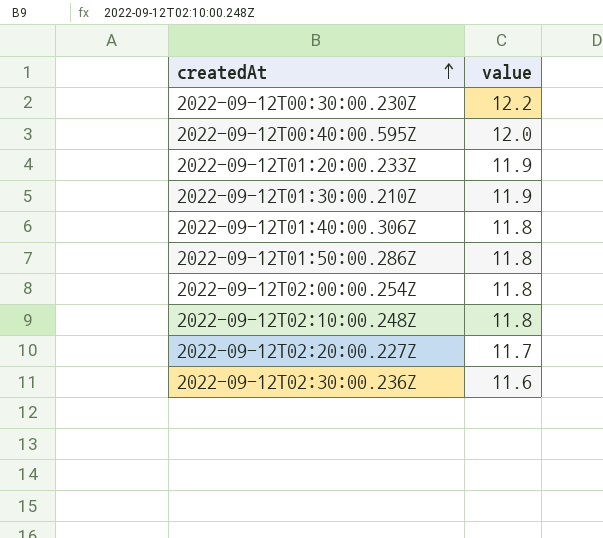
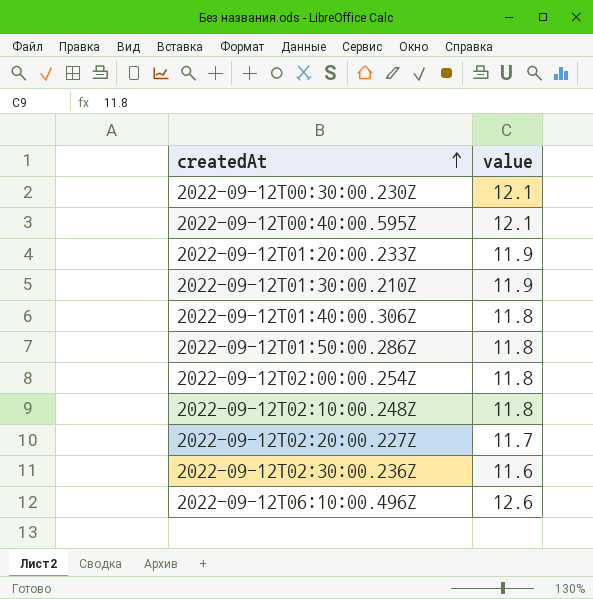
2022-09-12T00:30:00.230Z | value: 12.2 -> 12.1
2022-09-12T00:40:00.595Z | value: 12.0 -> 12.1
row 2022-09-12T06:10:00.496Z: none -> 12.6

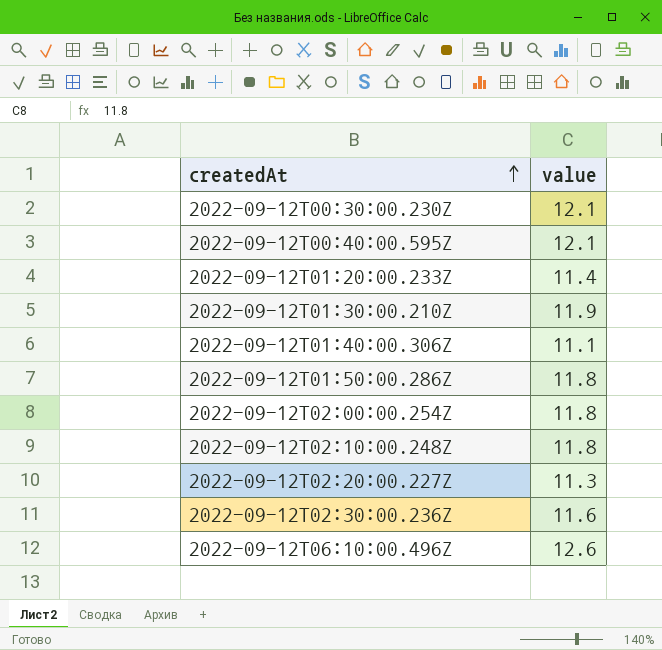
2022-09-12T01:20:00.233Z | value: 11.9 -> 11.4
2022-09-12T01:40:00.306Z | value: 11.8 -> 11.1
2022-09-12T02:20:00.227Z | value: 11.7 -> 11.3

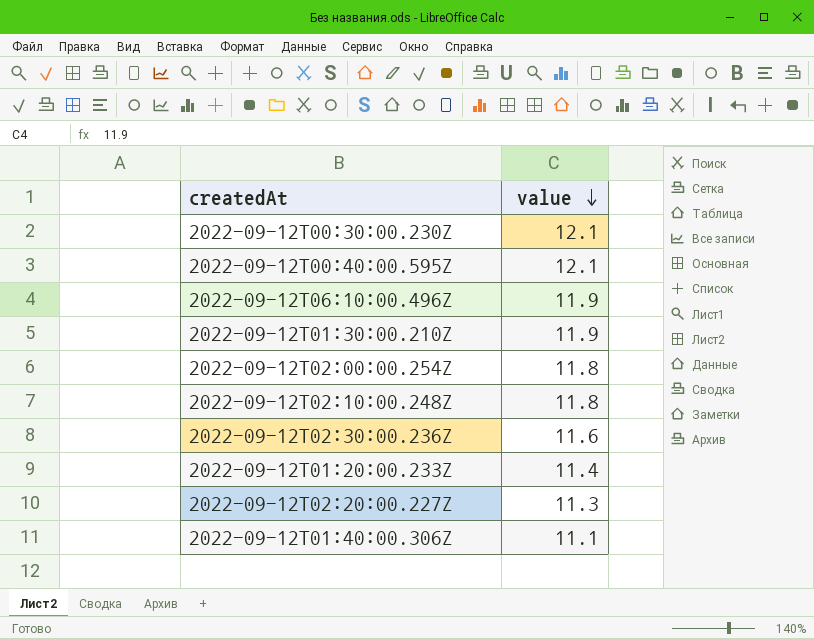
row order: createdAt ascending -> value descending
row 2022-09-12T01:50:00.286Z: 11.8 -> none
2022-09-12T06:10:00.496Z | value: 12.6 -> 11.9

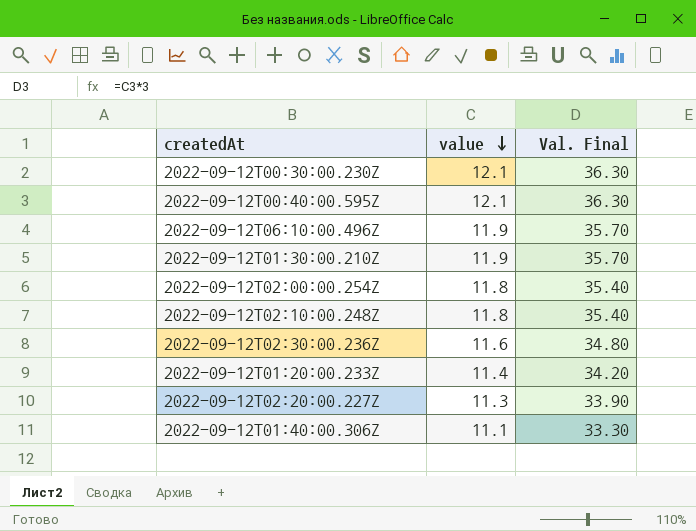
column Val. Final | formula: none -> [value] * 3

